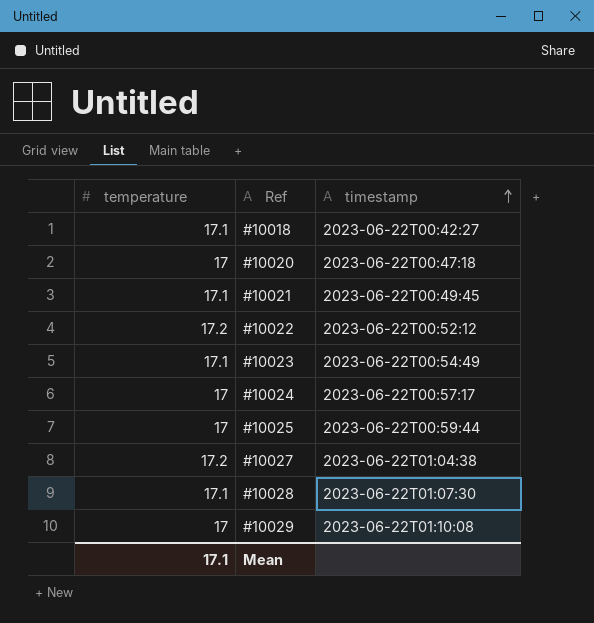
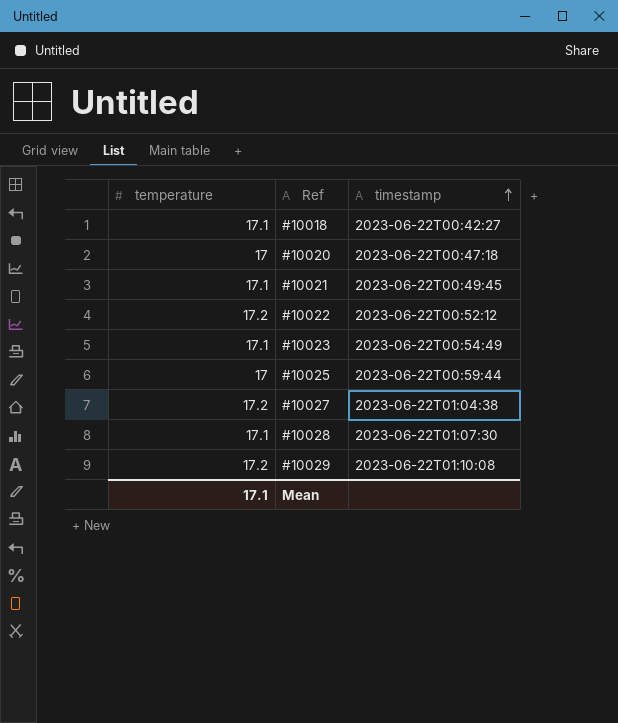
row #10024: 17 | 2023-06-22T00:57:17 -> none
#10029 | temperature: 17 -> 17.2

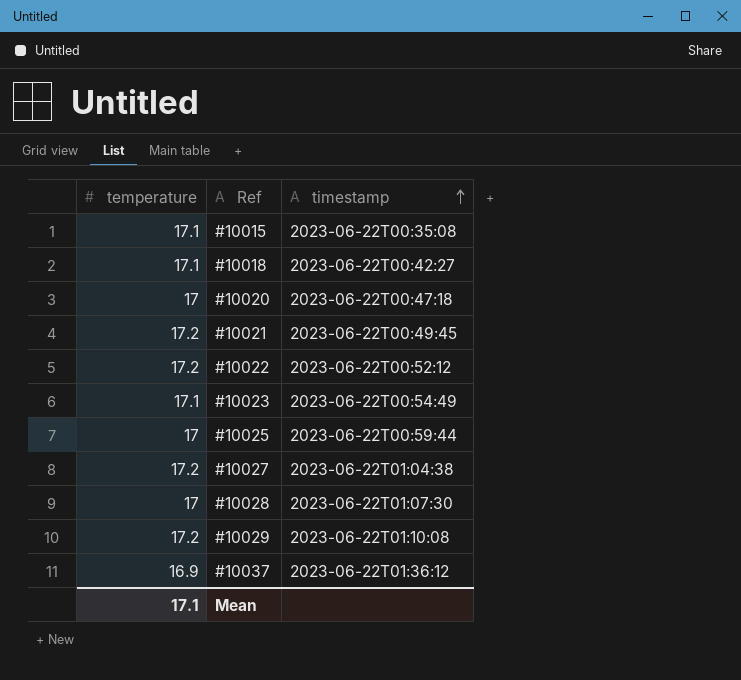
row #10015: none -> 17.1 | 2023-06-22T00:35:08
#10021 | temperature: 17.1 -> 17.2
#10028 | temperature: 17.1 -> 17
row #10037: none -> 16.9 | 2023-06-22T01:36:12

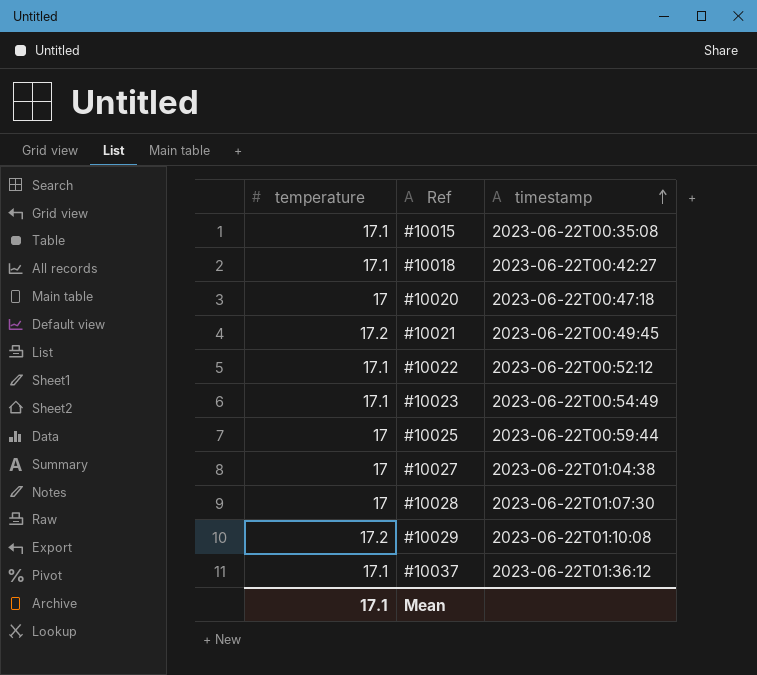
#10022 | temperature: 17.2 -> 17.1
#10027 | temperature: 17.2 -> 17
#10037 | temperature: 16.9 -> 17.1

